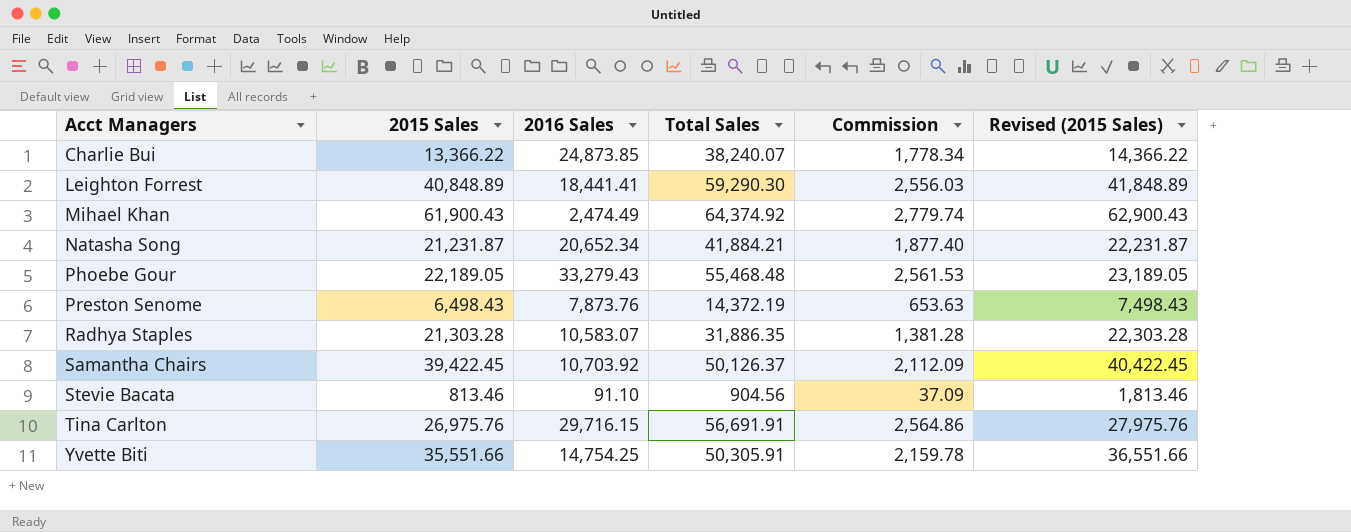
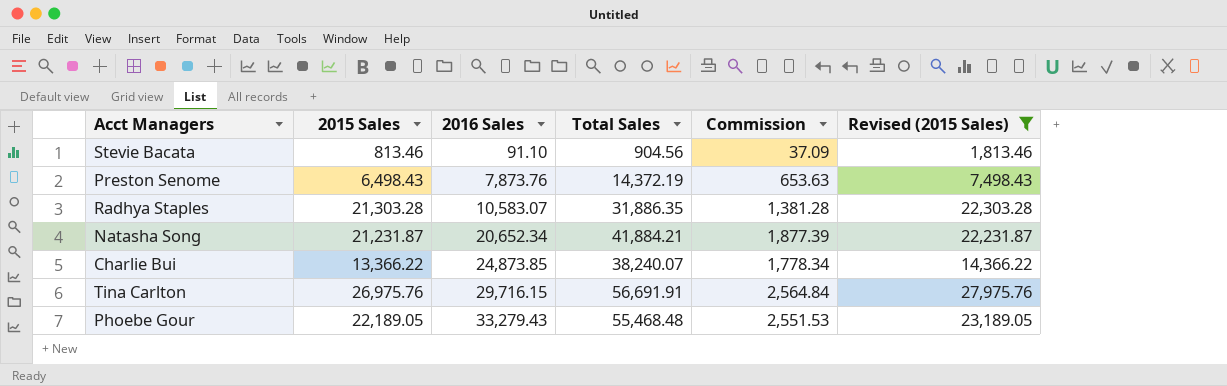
filter: none -> Revised (2015 Sales) <= 27,975.76
row order: Acct Managers ascending -> 2016 Sales ascending
Natasha Song | Commission: 1,877.40 -> 1,877.39
Tina Carlton | Commission: 2,564.86 -> 2,564.84
Phoebe Gour | Commission: 2,561.53 -> 2,551.53

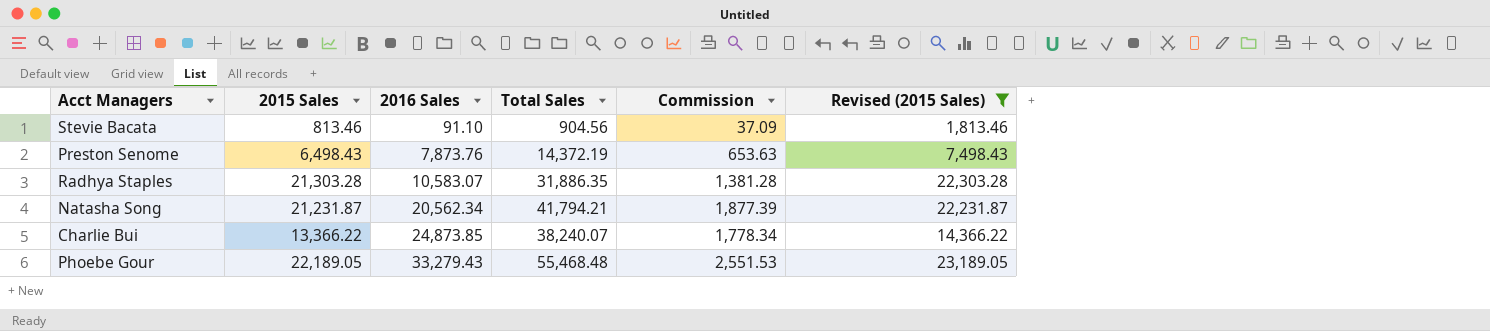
row Tina Carlton: 26,975.76 | 29,716.15 | 56,691.91 | 2,564.84 | 27,975.76 -> none
Natasha Song | 2016 Sales: 20,652.34 -> 20,562.34
Natasha Song | Total Sales: 41,884.21 -> 41,794.21

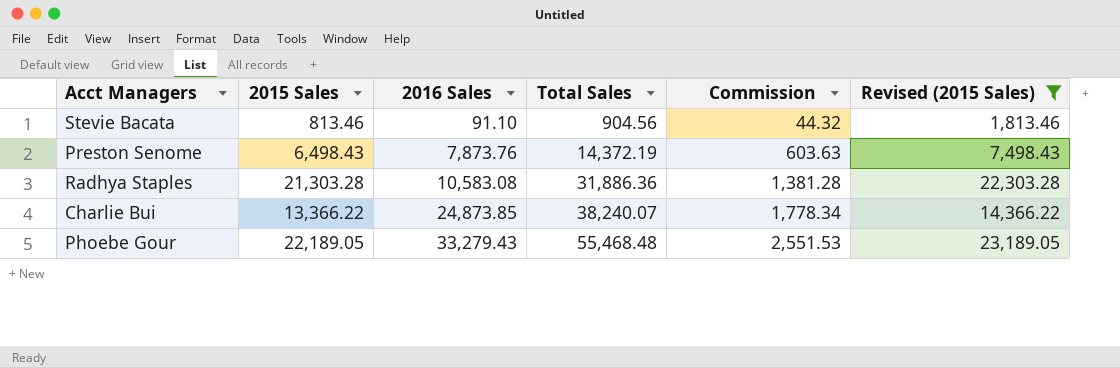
row Natasha Song: 21,231.87 | 20,562.34 | 41,794.21 | 1,877.39 | 22,231.87 -> none
Stevie Bacata | Commission: 37.09 -> 44.32
Preston Senome | Commission: 653.63 -> 603.63
Radhya Staples | 2016 Sales: 10,583.07 -> 10,583.08
Radhya Staples | Total Sales: 31,886.35 -> 31,886.36

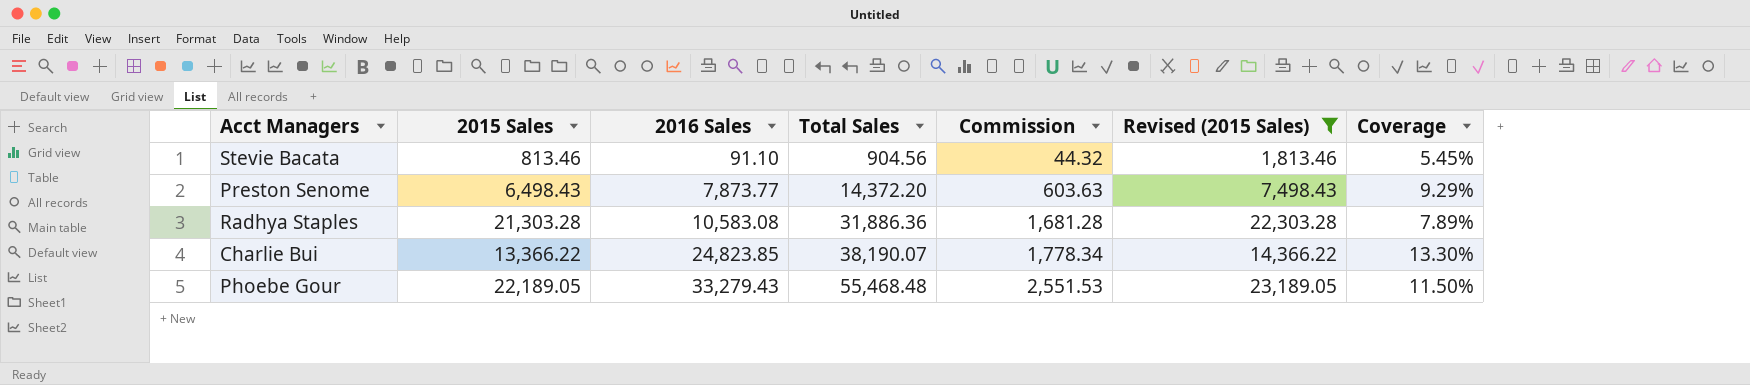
column Coverage | formula: none -> [Commission] / [2015 Sales]
Preston Senome | 2016 Sales: 7,873.76 -> 7,873.77
Preston Senome | Total Sales: 14,372.19 -> 14,372.20
Radhya Staples | Commission: 1,381.28 -> 1,681.28
Charlie Bui | 2016 Sales: 24,873.85 -> 24,823.85
Charlie Bui | Total Sales: 38,240.07 -> 38,190.07

